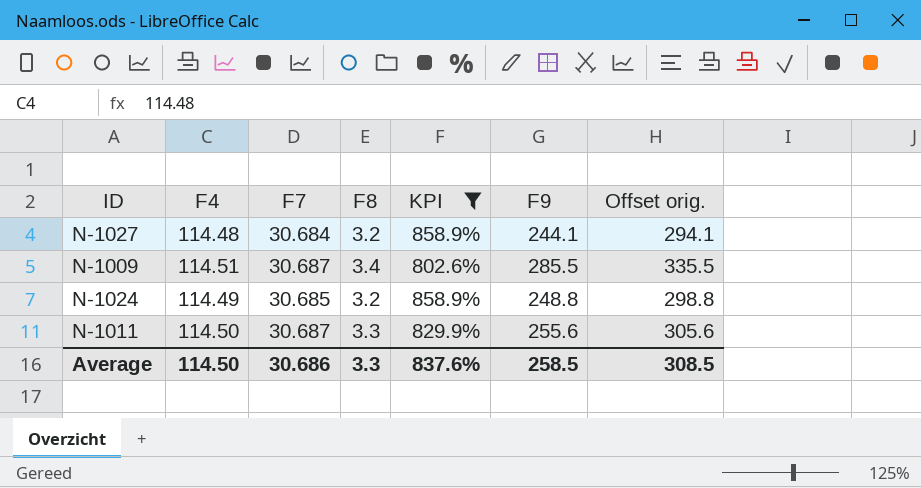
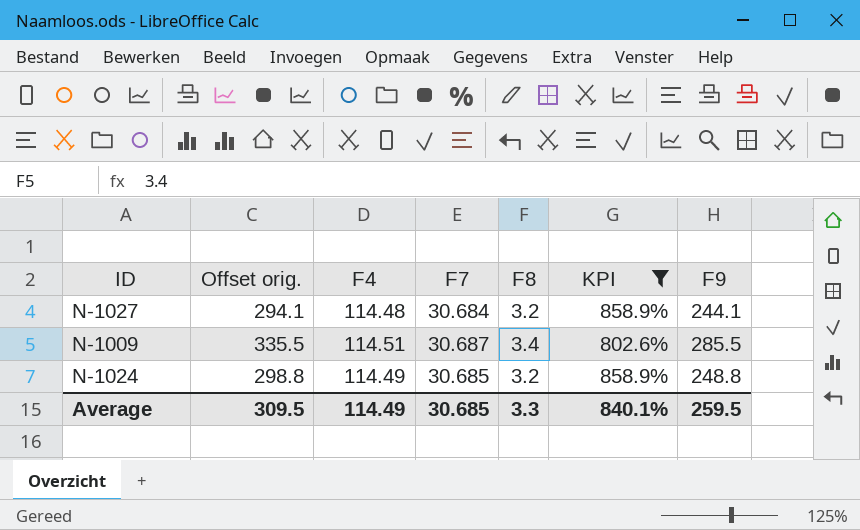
column Offset orig. | position: 7 -> 2
row N-1011: 114.50 | 30.687 | 3.3 | 829.9% | 255.6 | 305.6 -> none
Average | Offset orig.: 308.5 -> 309.5
Average | F4: 114.50 -> 114.49
Average | F7: 30.686 -> 30.685
Average | KPI: 837.6% -> 840.1%
Average | F9: 258.5 -> 259.5

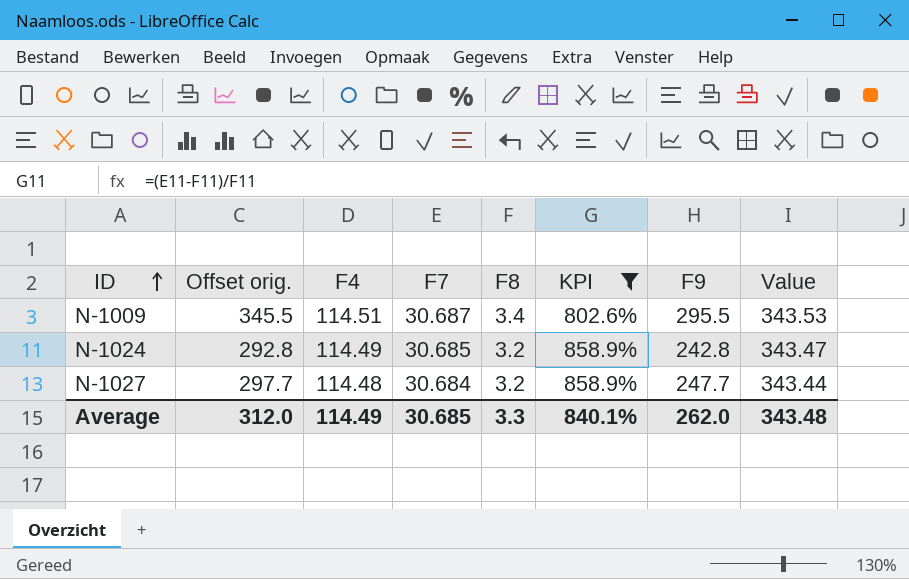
row order: none -> ID ascending
column Value | formula: none -> [F4] * 3
N-1009 | Offset orig.: 335.5 -> 345.5
N-1009 | F9: 285.5 -> 295.5
N-1024 | Offset orig.: 298.8 -> 292.8
N-1024 | F9: 248.8 -> 242.8
N-1027 | Offset orig.: 294.1 -> 297.7
N-1027 | F9: 244.1 -> 247.7
Average | Offset orig.: 309.5 -> 312.0
Average | F9: 259.5 -> 262.0

